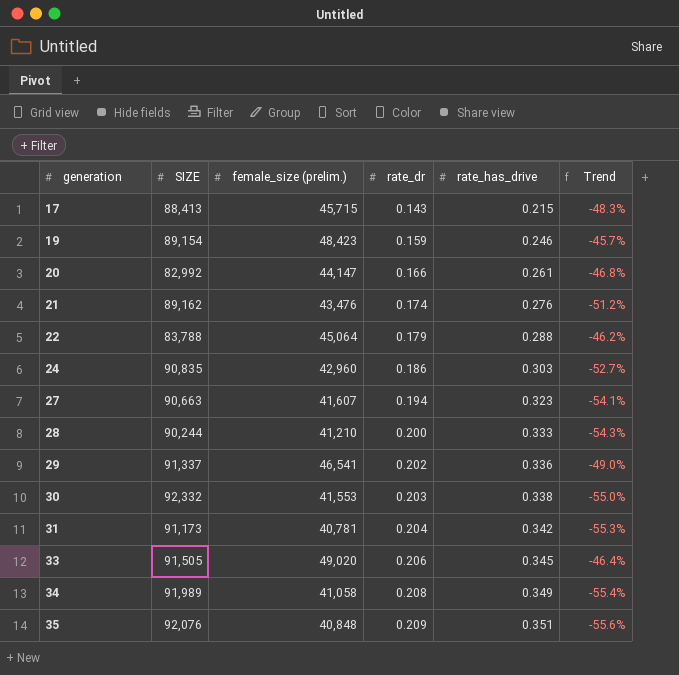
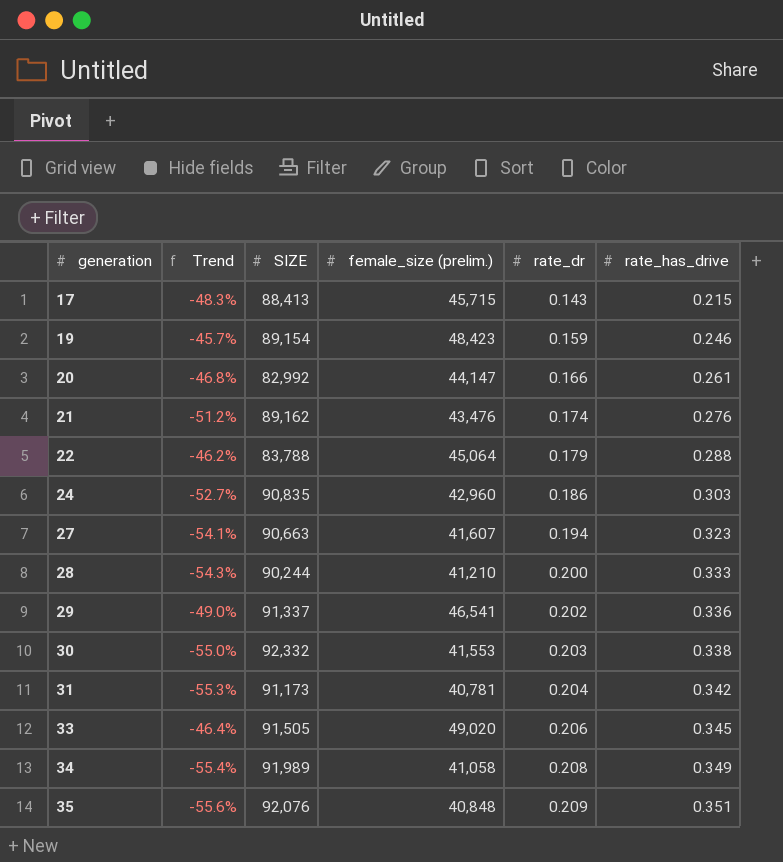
column Trend | position: 6 -> 2

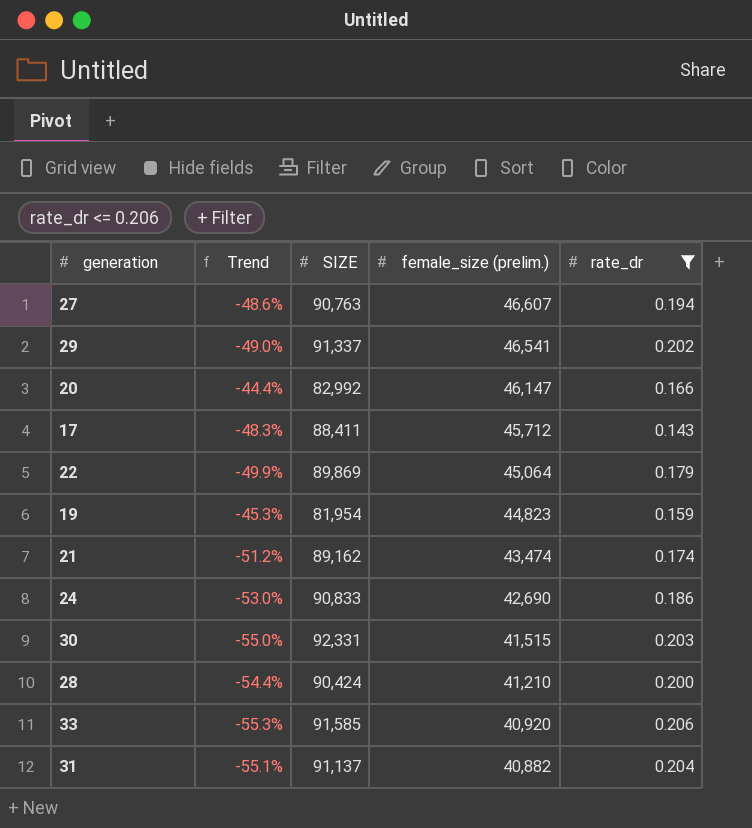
filter: none -> rate_dr <= 0.206
row order: generation ascending -> female_size (prelim.) descending
column rate_has_drive | position: 6 -> none
27 | Trend: -54.1% -> -48.6%
27 | SIZE: 90,663 -> 90,763
27 | female_size (prelim.): 41,607 -> 46,607
20 | Trend: -46.8% -> -44.4%
20 | female_size (prelim.): 44,147 -> 46,147
17 | SIZE: 88,413 -> 88,411
17 | female_size (prelim.): 45,715 -> 45,712
22 | Trend: -46.2% -> -49.9%
22 | SIZE: 83,788 -> 89,869
19 | Trend: -45.7% -> -45.3%
19 | SIZE: 89,154 -> 81,954
19 | female_size (prelim.): 48,423 -> 44,823
21 | female_size (prelim.): 43,476 -> 43,474
24 | Trend: -52.7% -> -53.0%
24 | SIZE: 90,835 -> 90,833
24 | female_size (prelim.): 42,960 -> 42,690
30 | SIZE: 92,332 -> 92,331
30 | female_size (prelim.): 41,553 -> 41,515
28 | Trend: -54.3% -> -54.4%
28 | SIZE: 90,244 -> 90,424
33 | Trend: -46.4% -> -55.3%
33 | SIZE: 91,505 -> 91,585
33 | female_size (prelim.): 49,020 -> 40,920
31 | Trend: -55.3% -> -55.1%
31 | SIZE: 91,173 -> 91,137
31 | female_size (prelim.): 40,781 -> 40,882

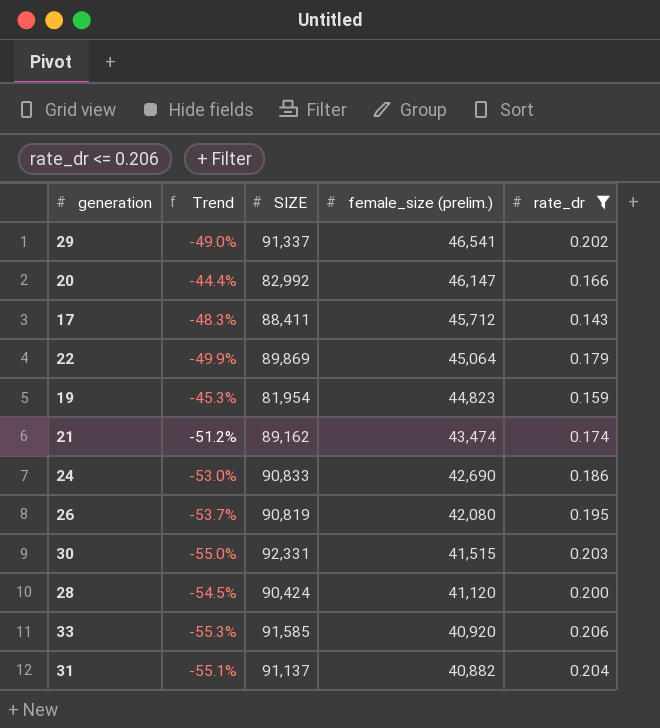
row 27: -48.6% | 90,763 | 46,607 | 0.194 -> none
row 26: none -> -53.7% | 90,819 | 42,080 | 0.195
28 | Trend: -54.4% -> -54.5%
28 | female_size (prelim.): 41,210 -> 41,120

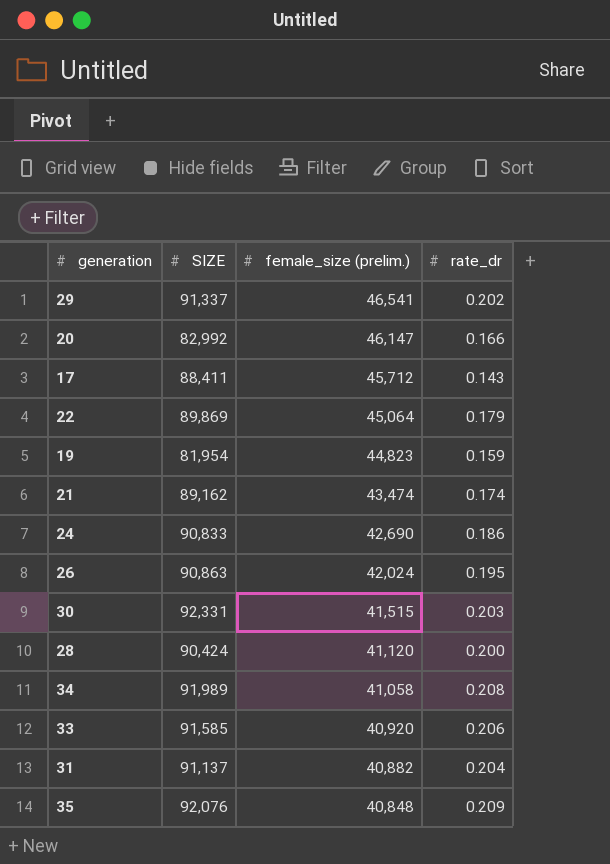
filter: rate_dr <= 0.206 -> none
column Trend | formula: ([female_size (prelim.)] - [SIZE]) / [SIZE] -> none
26 | SIZE: 90,819 -> 90,863
26 | female_size (prelim.): 42,080 -> 42,024

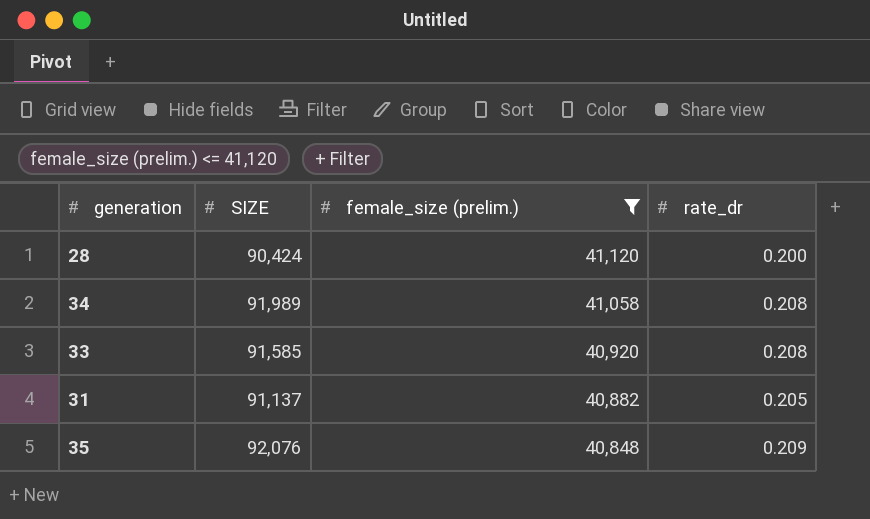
filter: none -> female_size (prelim.) <= 41,120
33 | rate_dr: 0.206 -> 0.208
31 | rate_dr: 0.204 -> 0.205

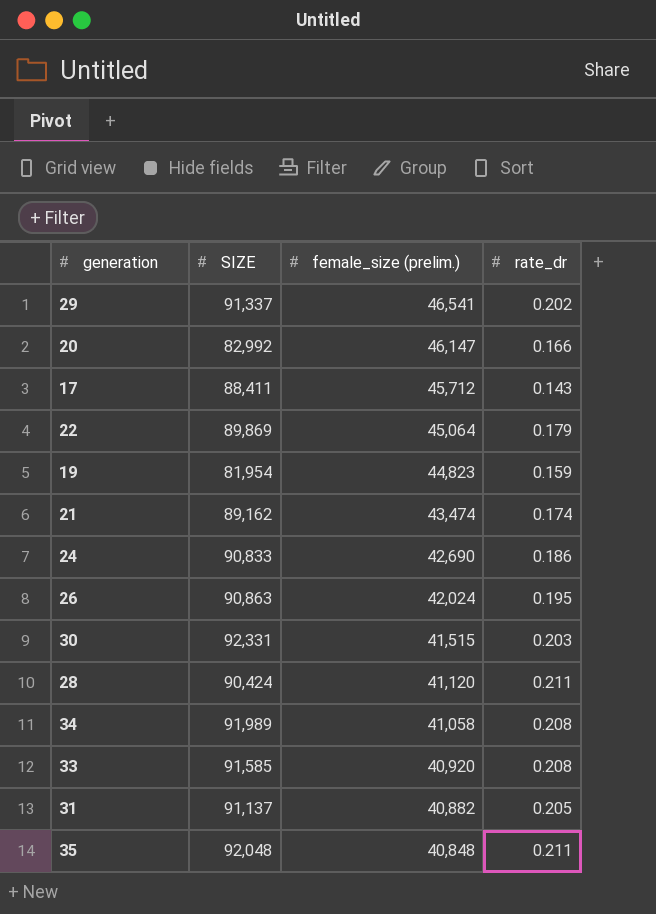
filter: female_size (prelim.) <= 41,120 -> none
28 | rate_dr: 0.200 -> 0.211
35 | SIZE: 92,076 -> 92,048
35 | rate_dr: 0.209 -> 0.211

